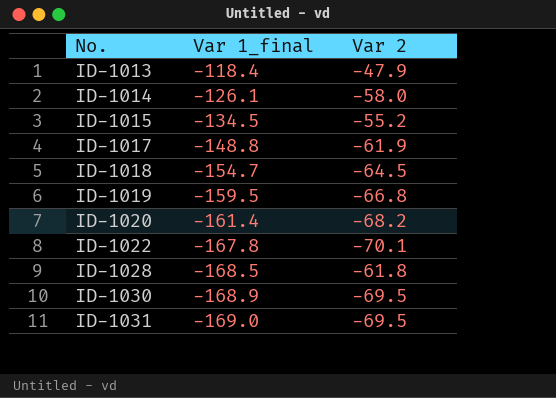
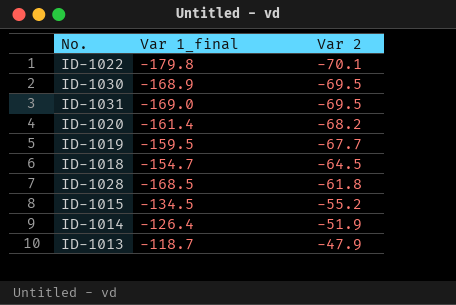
row order: No. ascending -> Var 2 ascending
row ID-1017: -148.8 | -61.9 -> none
ID-1022 | Var 1_final: -167.8 -> -179.8
ID-1019 | Var 2: -66.8 -> -67.7
ID-1014 | Var 1_final: -126.1 -> -126.4
ID-1014 | Var 2: -58.0 -> -51.9
ID-1013 | Var 1_final: -118.4 -> -118.7

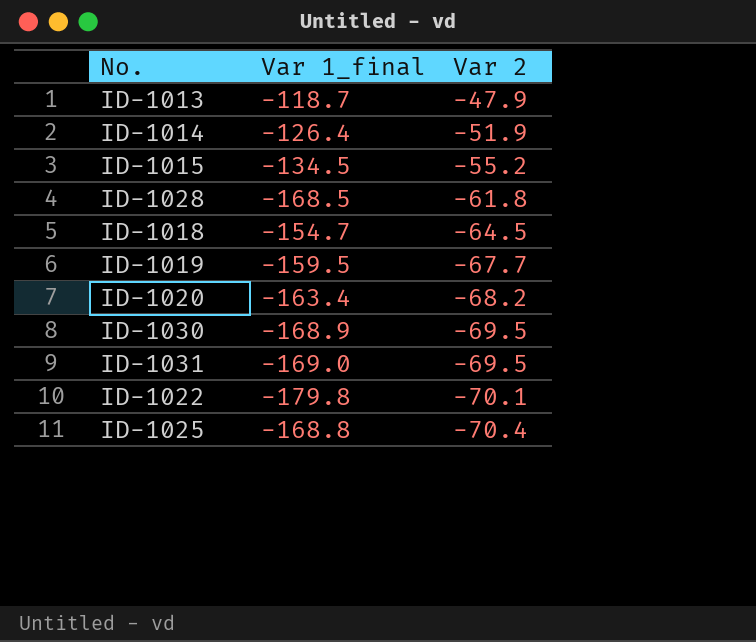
row order: Var 2 ascending -> Var 2 descending
ID-1020 | Var 1_final: -161.4 -> -163.4
row ID-1025: none -> -168.8 | -70.4

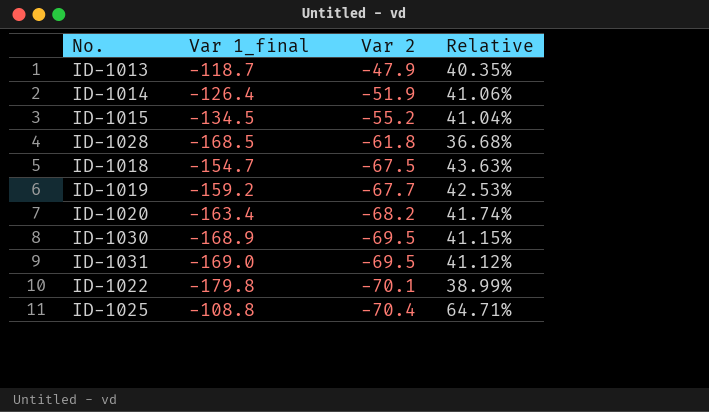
column Relative | formula: none -> [Var 2] / [Var 1_final]
ID-1018 | Var 2: -64.5 -> -67.5
ID-1019 | Var 1_final: -159.5 -> -159.2
ID-1025 | Var 1_final: -168.8 -> -108.8

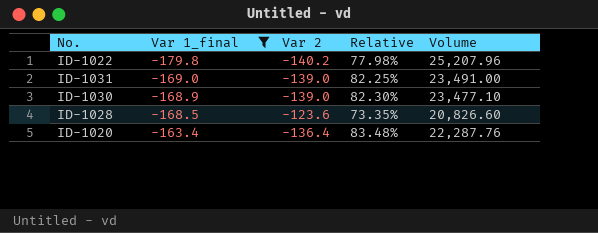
filter: none -> Var 1_final <= -163.4
row order: Var 2 descending -> Var 1_final ascending
column Volume | formula: none -> [Var 1_final] * [Var 2]
ID-1022 | Var 2: -70.1 -> -140.2
ID-1022 | Relative: 38.99% -> 77.98%
ID-1031 | Var 2: -69.5 -> -139.0
ID-1031 | Relative: 41.12% -> 82.25%
ID-1030 | Var 2: -69.5 -> -139.0
ID-1030 | Relative: 41.15% -> 82.30%
ID-1028 | Var 2: -61.8 -> -123.6
ID-1028 | Relative: 36.68% -> 73.35%
ID-1020 | Var 2: -68.2 -> -136.4
ID-1020 | Relative: 41.74% -> 83.48%

